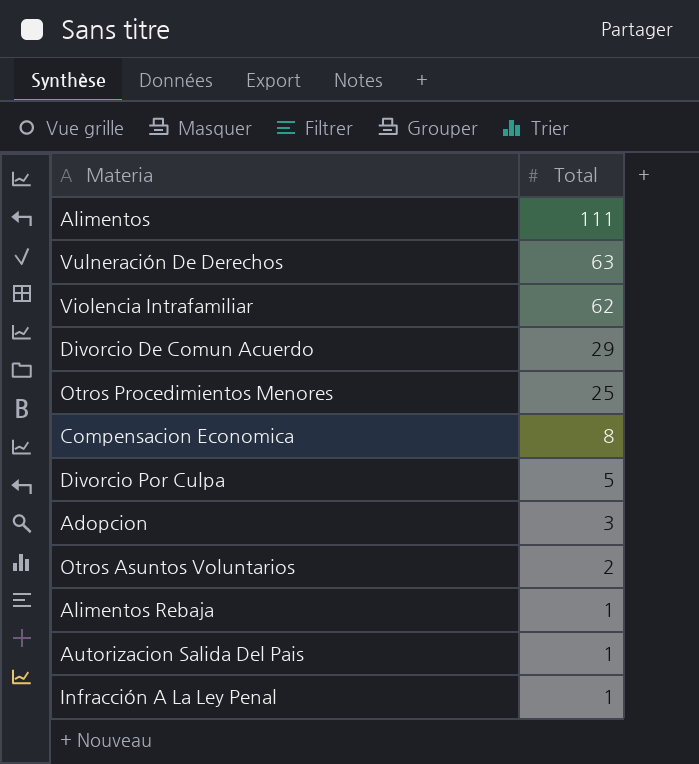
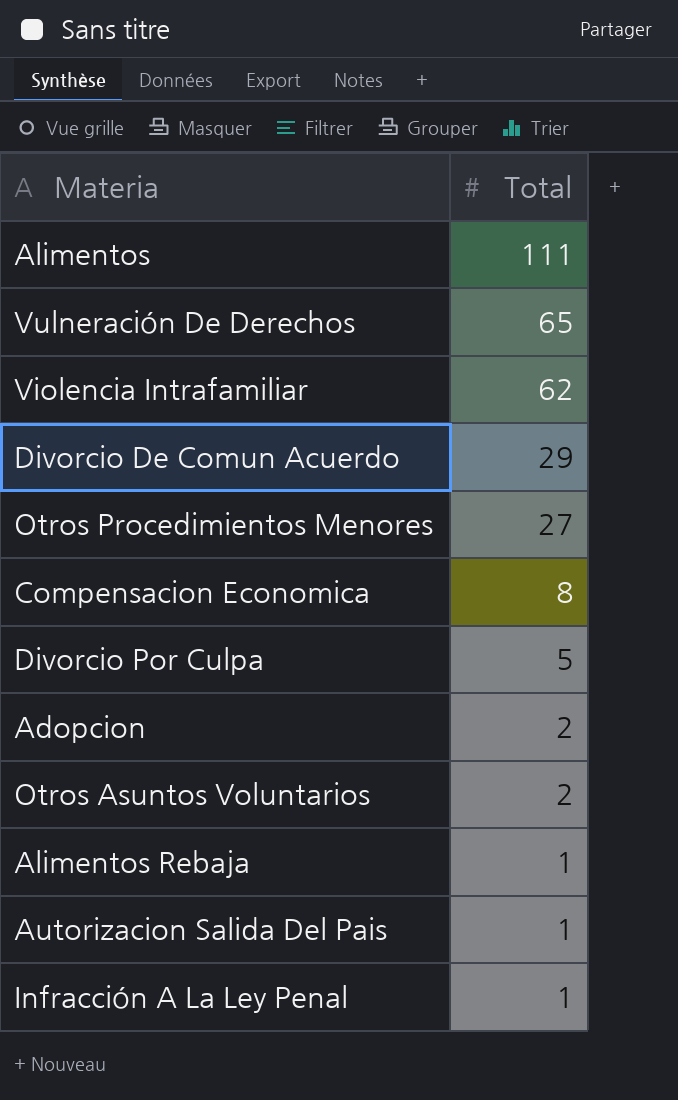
Vulneración De Derechos | Total: 63 -> 65
Otros Procedimientos Menores | Total: 25 -> 27
Adopcion | Total: 3 -> 2

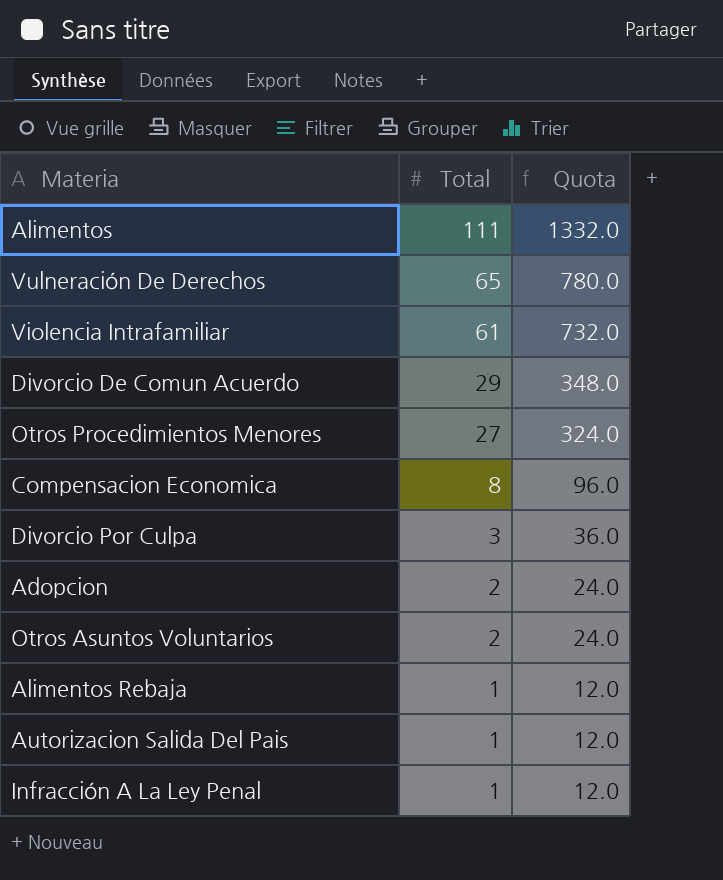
column Quota | formula: none -> [Total] * 12
Violencia Intrafamiliar | Total: 62 -> 61
Divorcio Por Culpa | Total: 5 -> 3

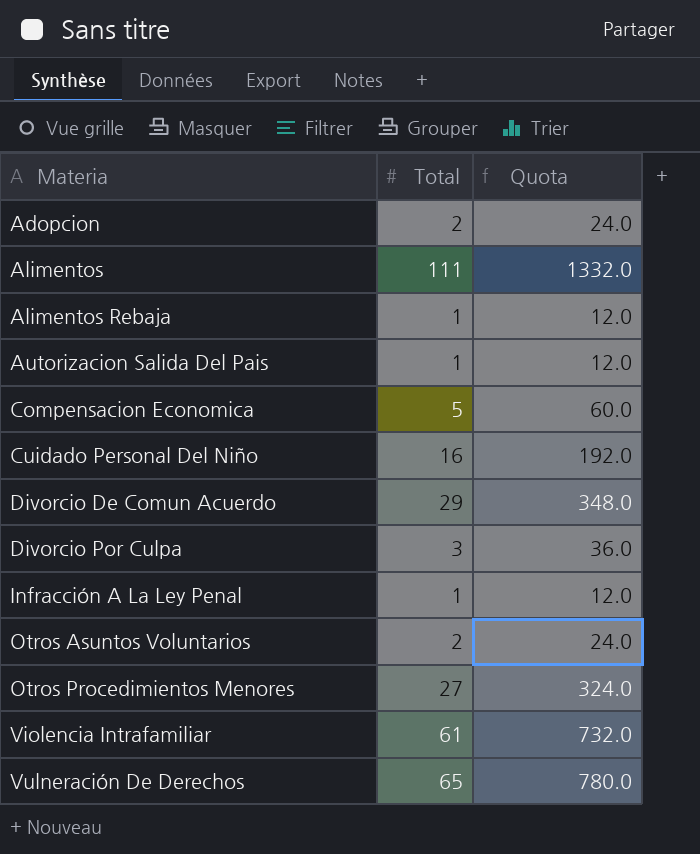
row order: Total descending -> Materia ascending
Compensacion Economica | Total: 8 -> 5
Compensacion Economica | Quota: 96.0 -> 60.0
row Cuidado Personal Del Niño: none -> 16 | 192.0

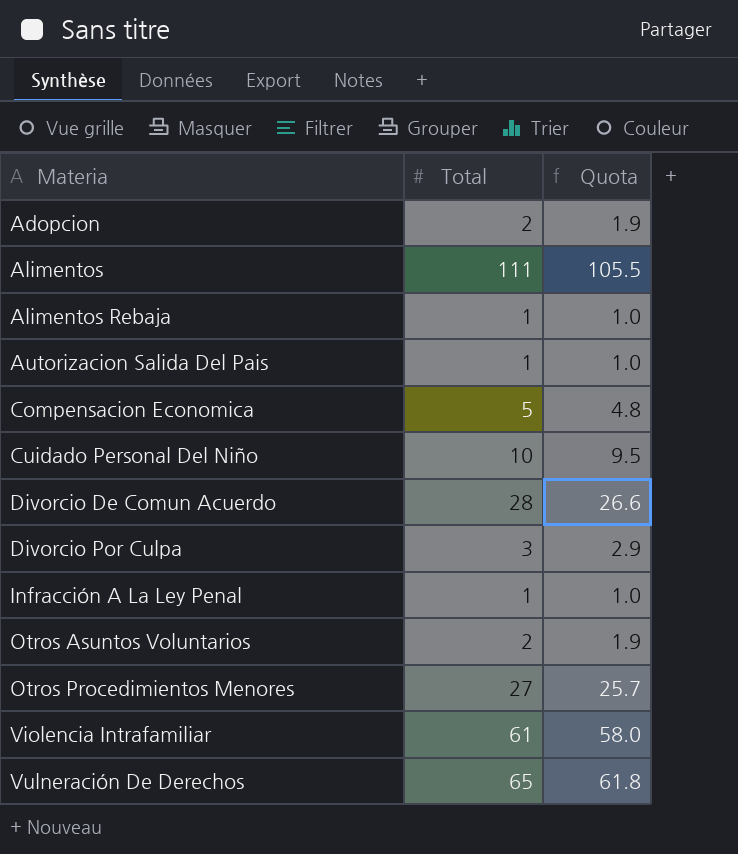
column Quota | formula: [Total] * 12 -> [Total] * 0.95
Cuidado Personal Del Niño | Total: 16 -> 10
Divorcio De Comun Acuerdo | Total: 29 -> 28

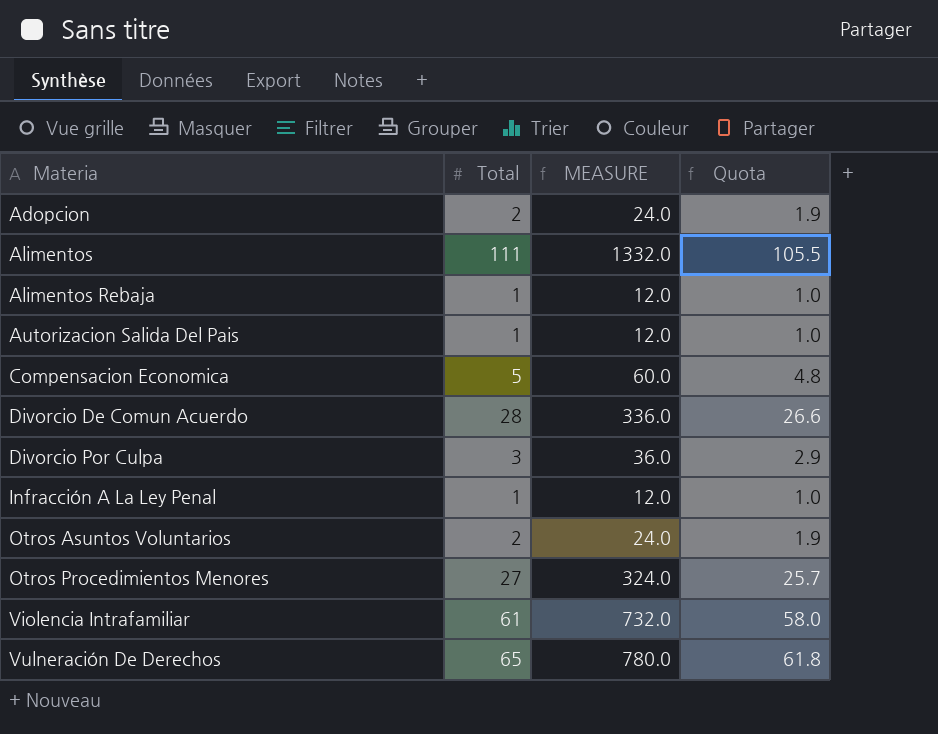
column MEASURE | formula: none -> [Total] * 12
row Cuidado Personal Del Niño: 10 | 9.5 -> none

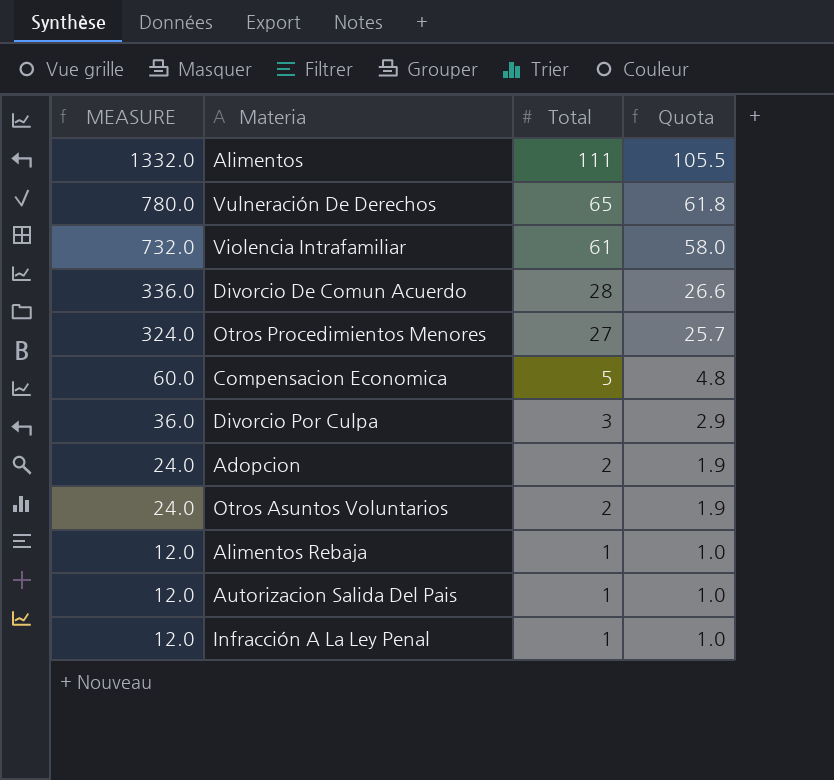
row order: Materia ascending -> MEASURE descending
column MEASURE | position: 3 -> 1

